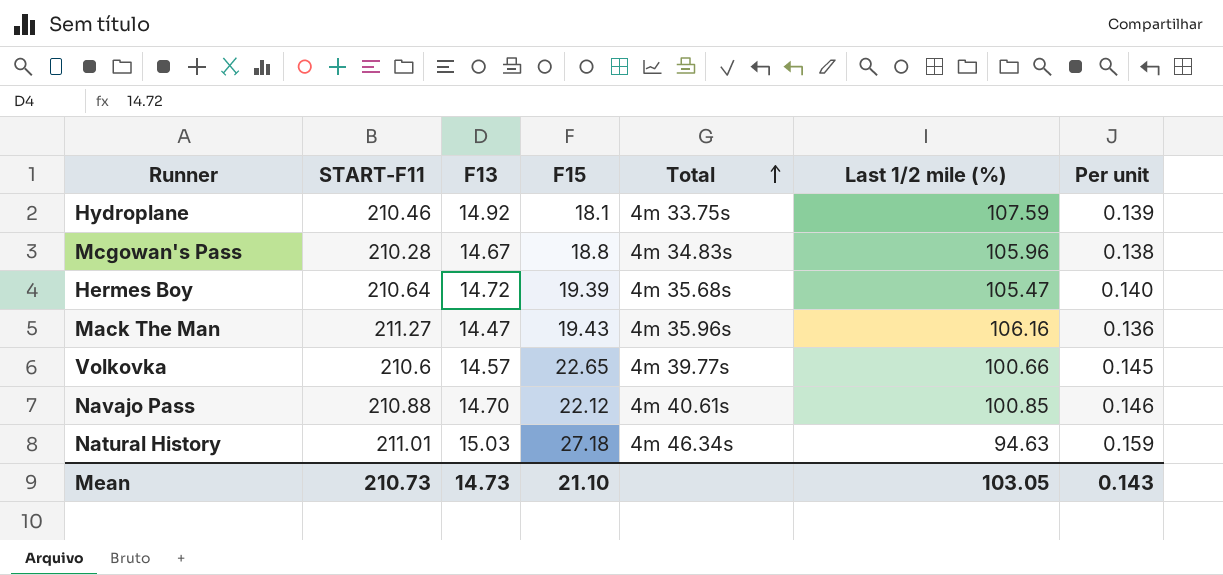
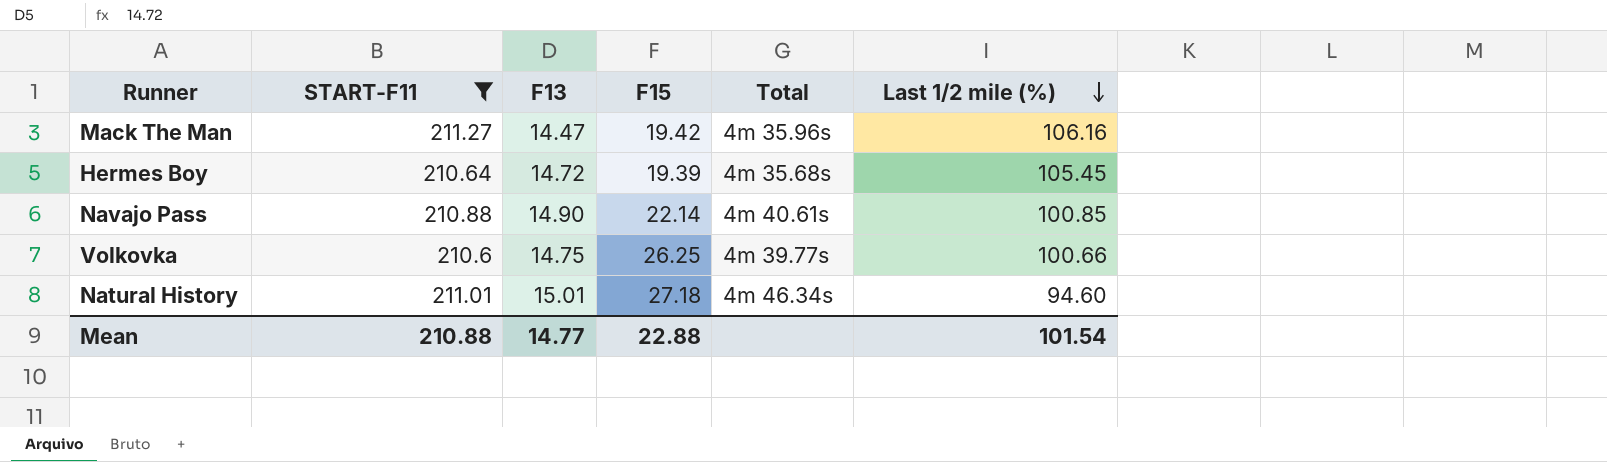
filter: none -> START-F11 >= 210.6
row order: Total ascending -> Last 1/2 mile (%) descending
column Per unit | formula: [F13] / [Last 1/2 mile (%)] -> none
Mack The Man | F15: 19.43 -> 19.42
Hermes Boy | Last 1/2 mile (%): 105.47 -> 105.45
Navajo Pass | F13: 14.70 -> 14.90
Navajo Pass | F15: 22.12 -> 22.14
Volkovka | F13: 14.57 -> 14.75
Volkovka | F15: 22.65 -> 26.25
Natural History | F13: 15.03 -> 15.01
Natural History | Last 1/2 mile (%): 94.63 -> 94.60
Mean | START-F11: 210.73 -> 210.88
Mean | F13: 14.73 -> 14.77
Mean | F15: 21.10 -> 22.88
Mean | Last 1/2 mile (%): 103.05 -> 101.54

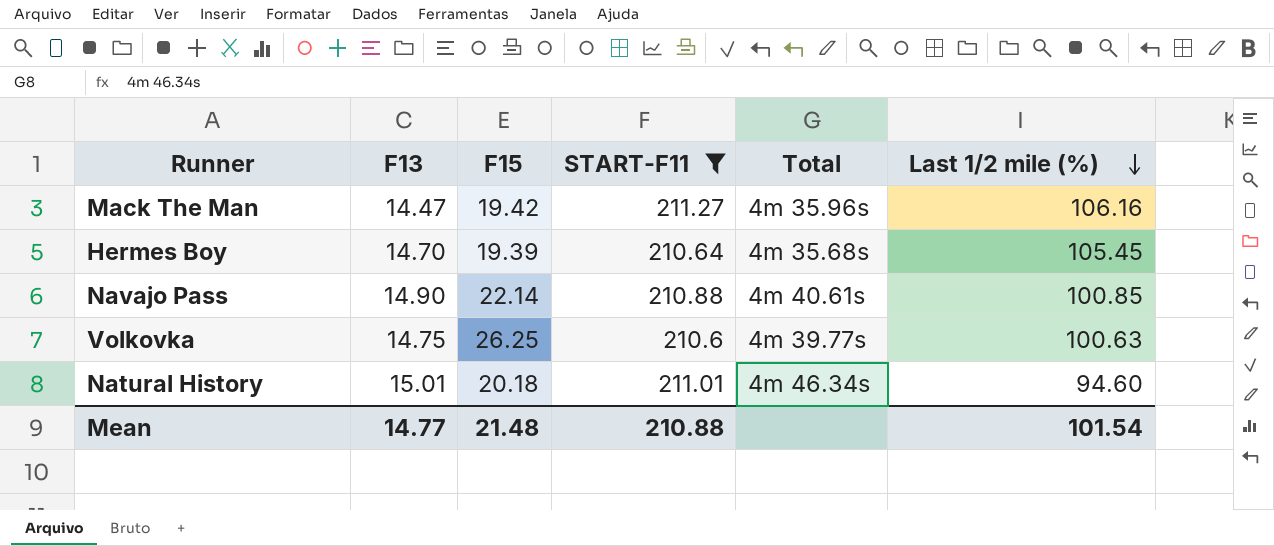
column START-F11 | position: 2 -> 4
Hermes Boy | F13: 14.72 -> 14.70
Volkovka | Last 1/2 mile (%): 100.66 -> 100.63
Natural History | F15: 27.18 -> 20.18
Mean | F15: 22.88 -> 21.48

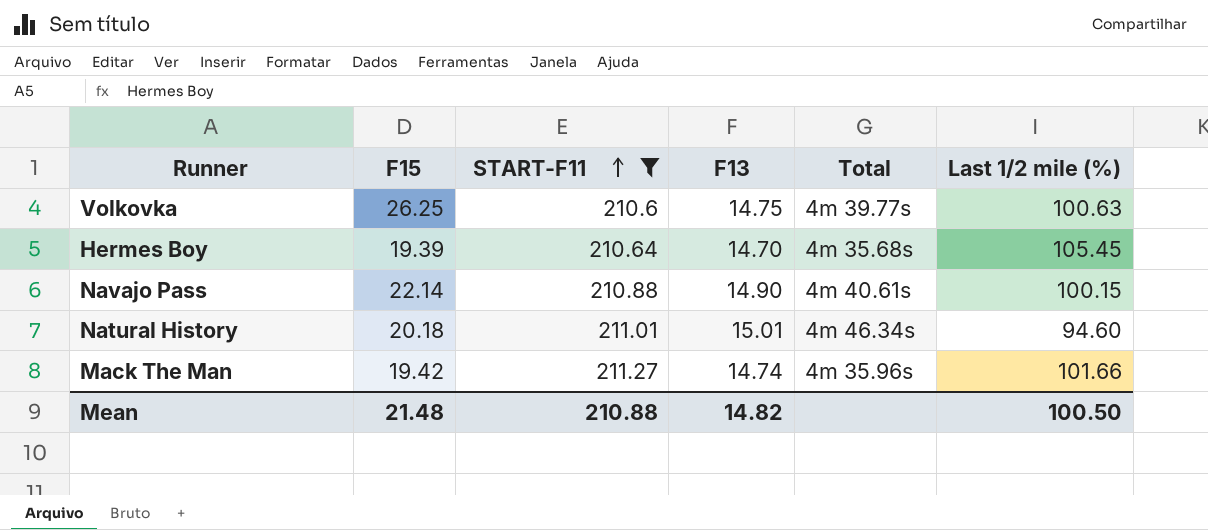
row order: Last 1/2 mile (%) descending -> START-F11 ascending
column F13 | position: 2 -> 4
Navajo Pass | Last 1/2 mile (%): 100.85 -> 100.15
Mack The Man | F13: 14.47 -> 14.74
Mack The Man | Last 1/2 mile (%): 106.16 -> 101.66
Mean | F13: 14.77 -> 14.82
Mean | Last 1/2 mile (%): 101.54 -> 100.50

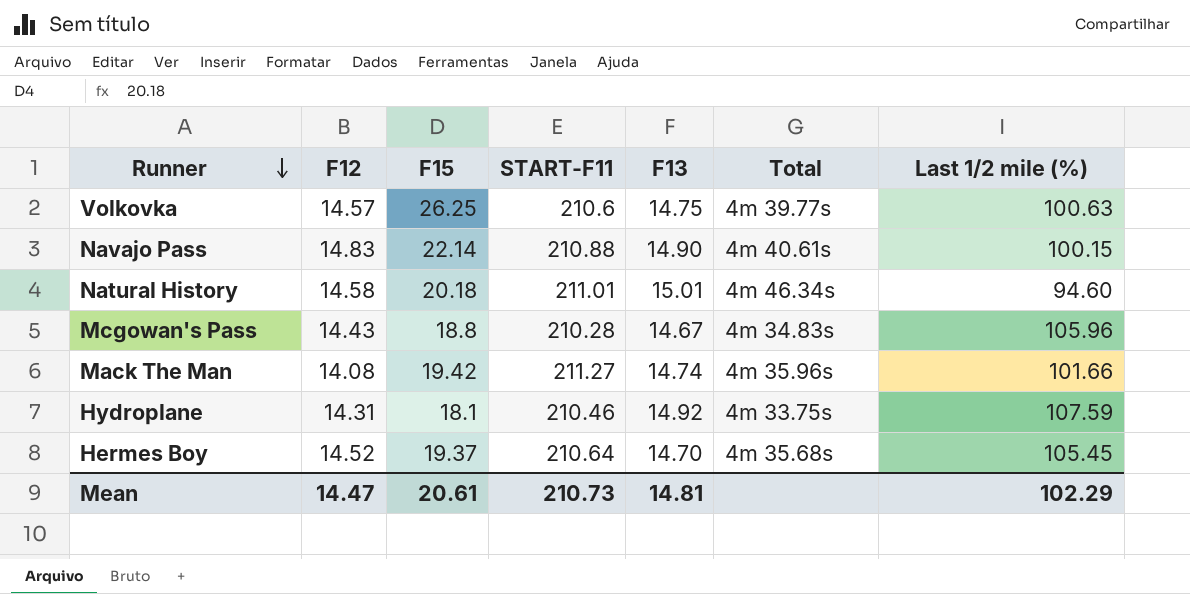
filter: START-F11 >= 210.6 -> none
row order: START-F11 ascending -> Runner descending
column F12 | position: none -> 2
Hermes Boy | F15: 19.39 -> 19.37
Mean | F15: 21.48 -> 20.61
Mean | START-F11: 210.88 -> 210.73
Mean | F13: 14.82 -> 14.81
Mean | Last 1/2 mile (%): 100.50 -> 102.29

